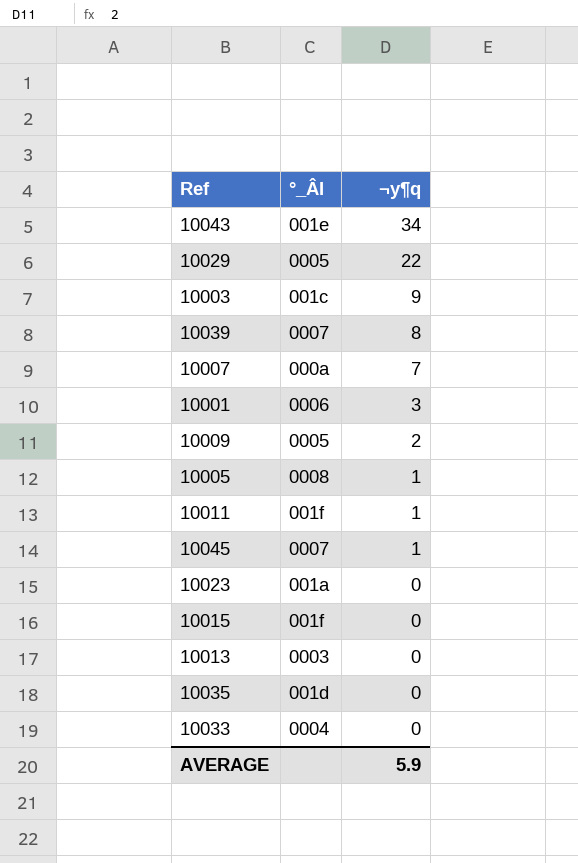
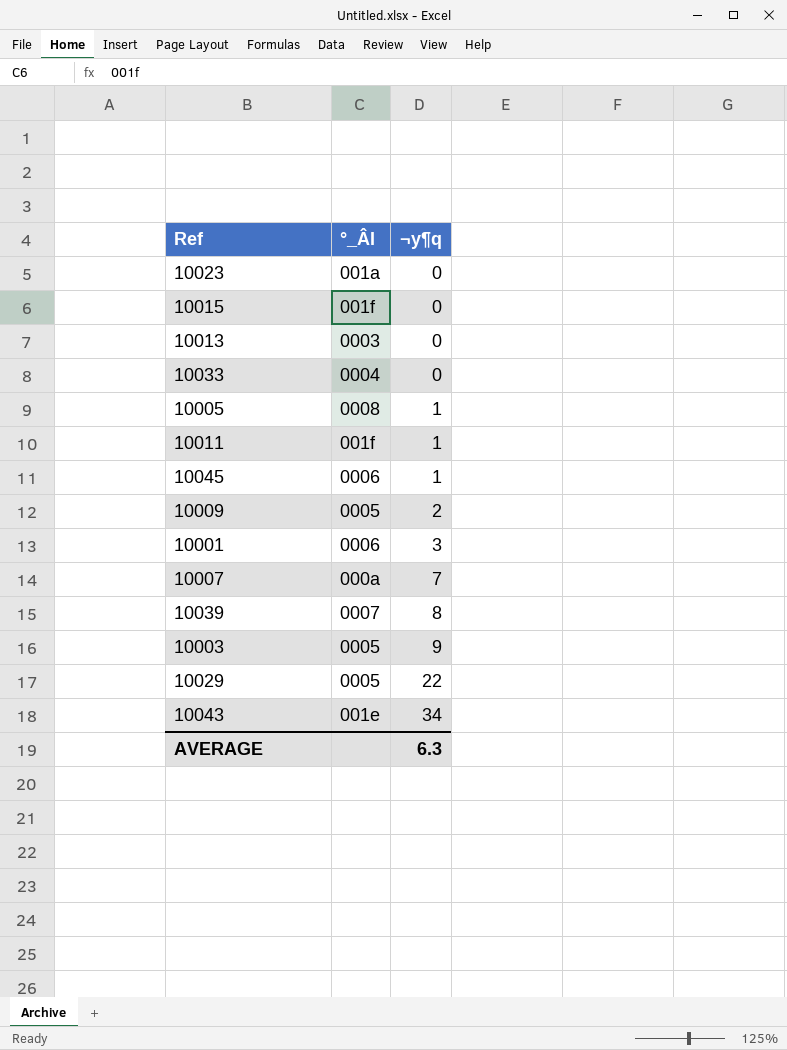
row order: ¬y¶q descending -> ¬y¶q ascending
row 10035: 001d | 0 -> none
10045 | °_ÂI: 0007 -> 0006
10003 | °_ÂI: 001c -> 0005
AVERAGE | ¬y¶q: 5.9 -> 6.3

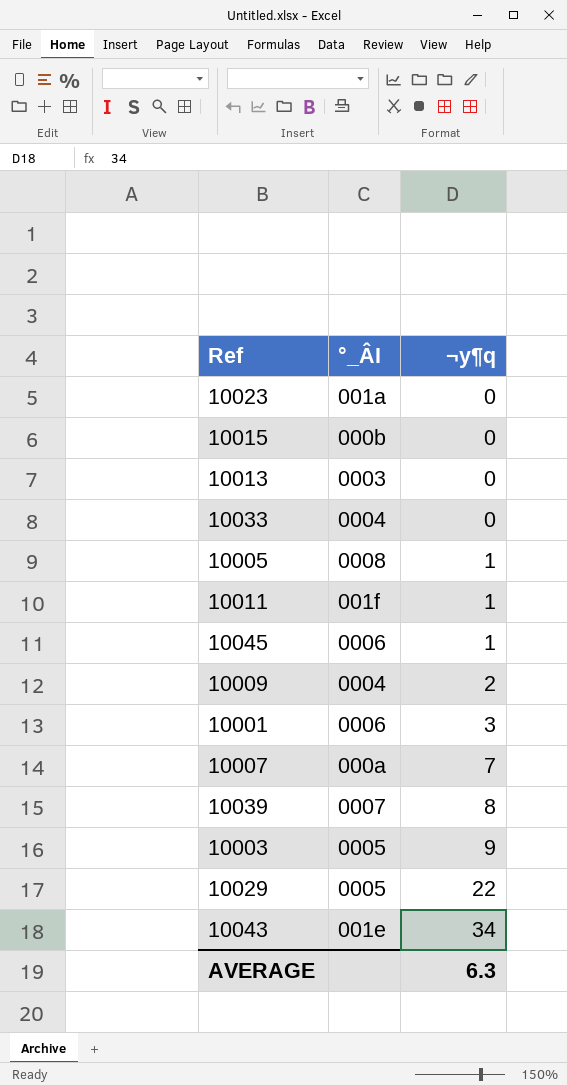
10015 | °_ÂI: 001f -> 000b
10009 | °_ÂI: 0005 -> 0004

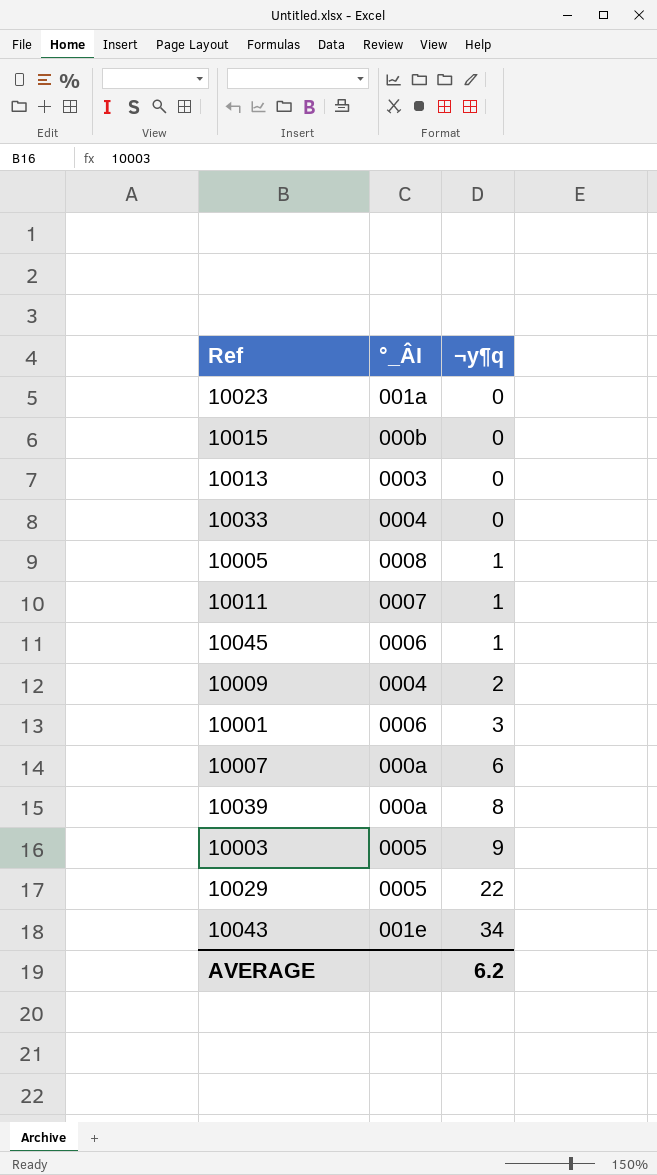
10011 | °_ÂI: 001f -> 0007
10007 | ¬y¶q: 7 -> 6
10039 | °_ÂI: 0007 -> 000a
AVERAGE | ¬y¶q: 6.3 -> 6.2

